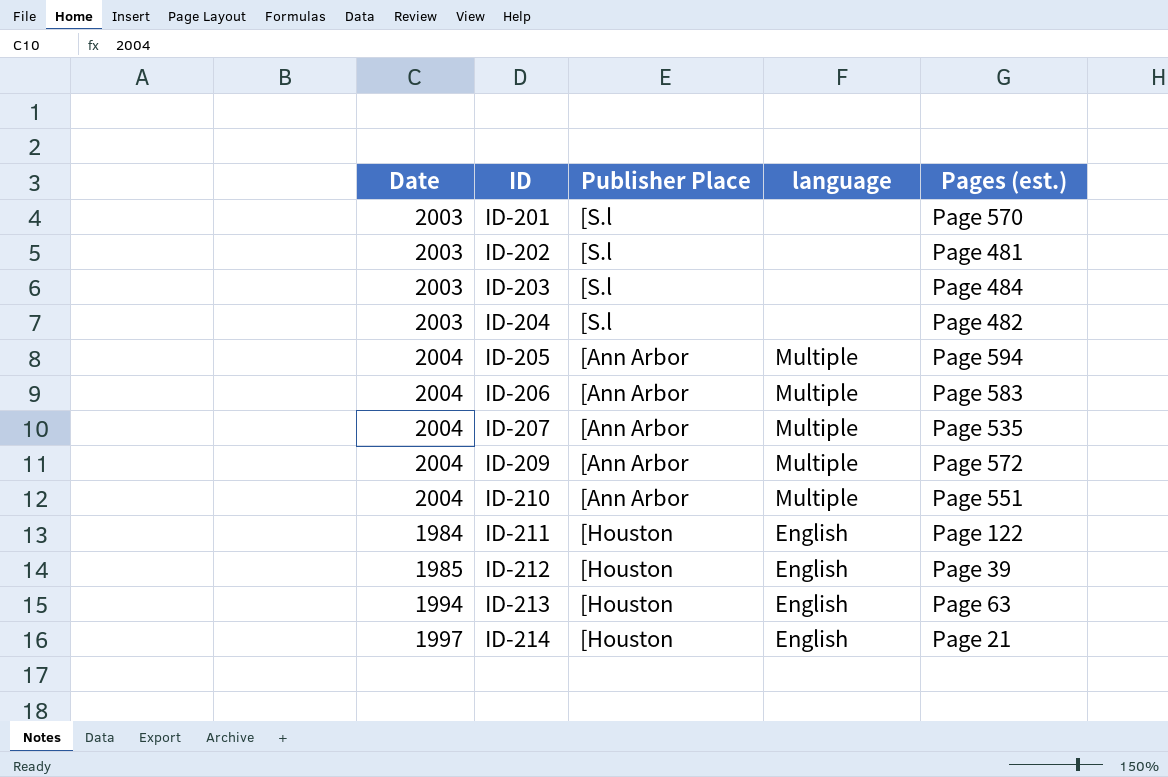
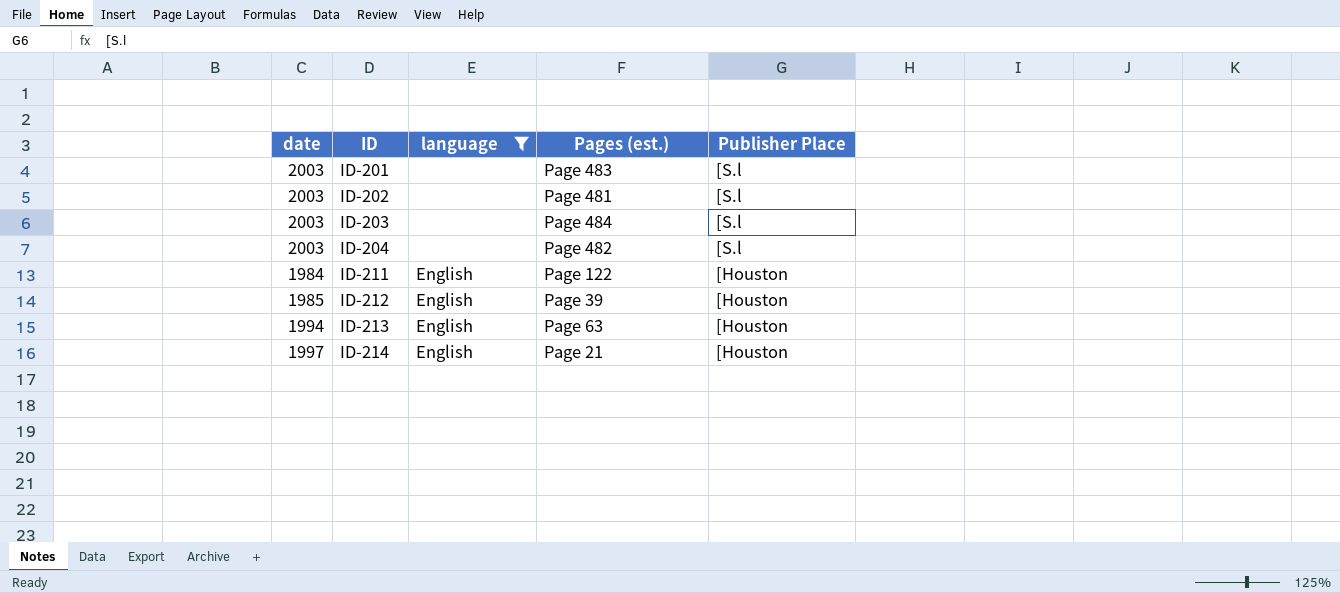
filter: none -> language != Multiple
column name: Date -> date
column Publisher Place | position: 3 -> 5
ID-201 | Pages (est.): Page 570 -> Page 483

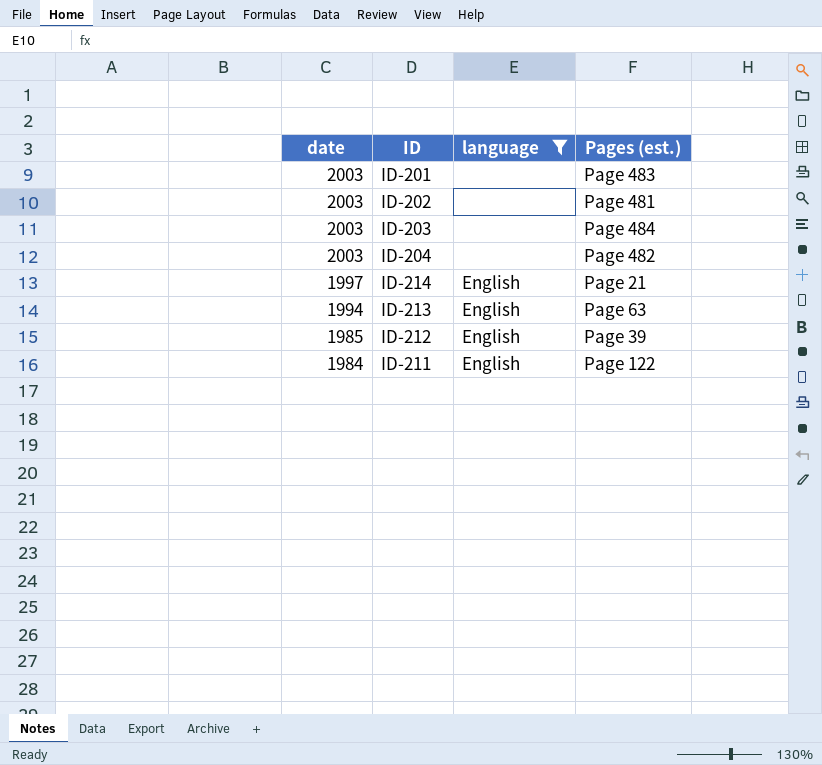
row order: ID ascending -> date descending
column Publisher Place | position: 5 -> none

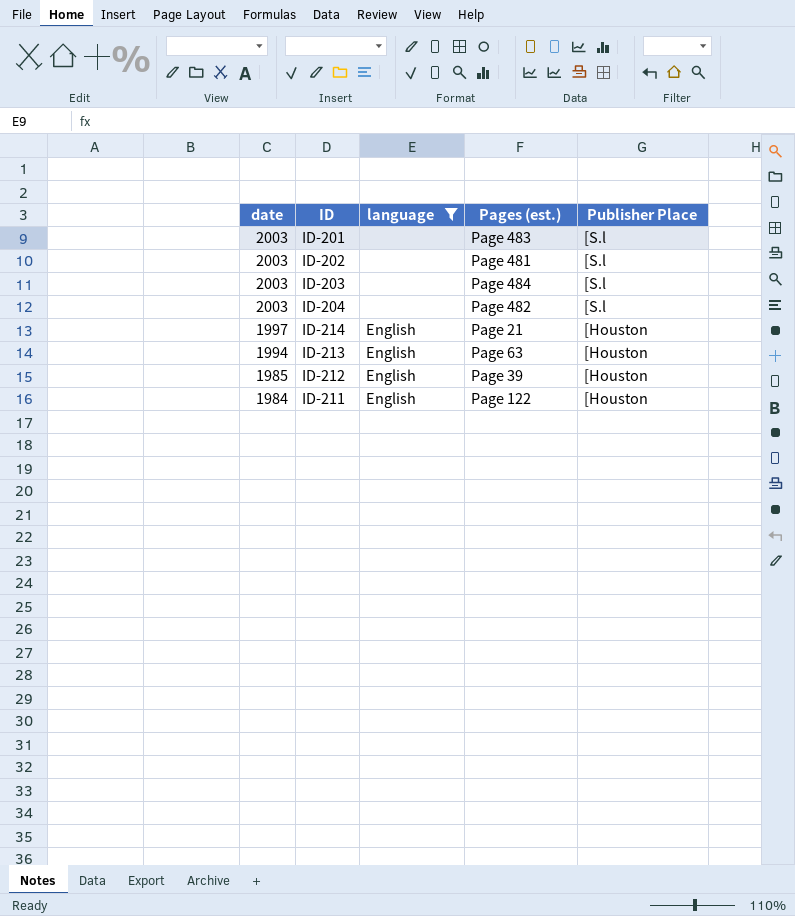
column Publisher Place | position: none -> 5

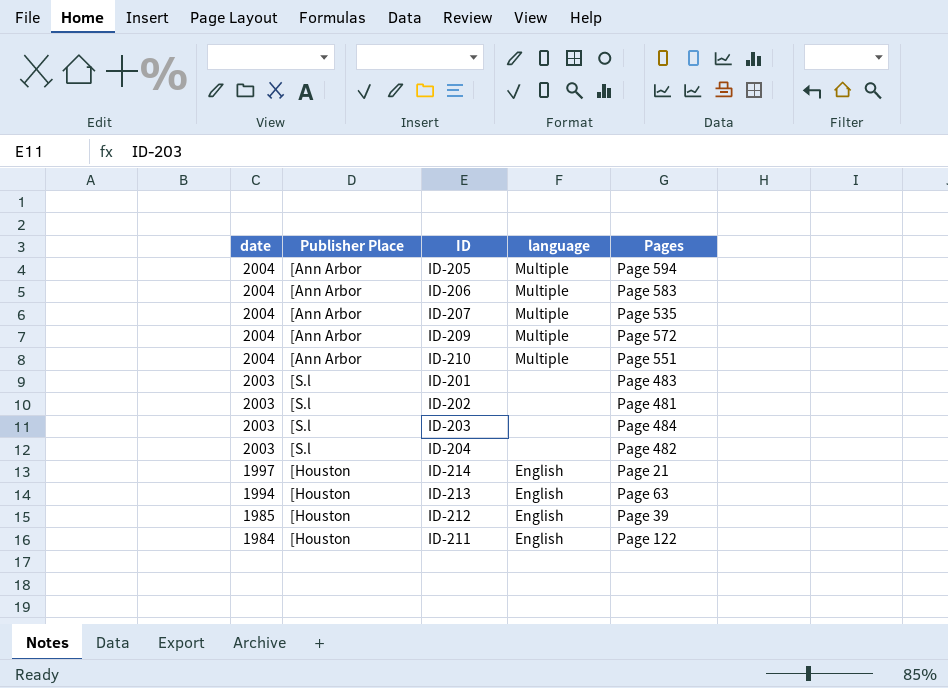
filter: language != Multiple -> none
column Publisher Place | position: 5 -> 2
column name: Pages (est.) -> Pages

